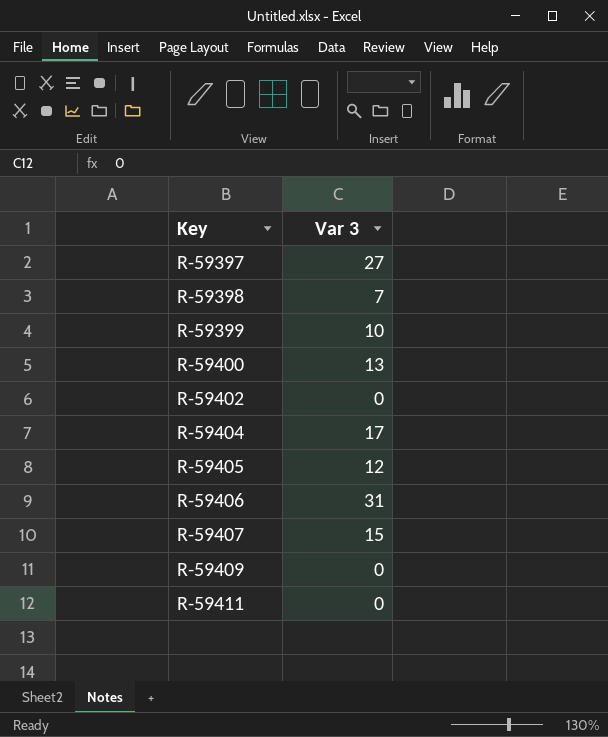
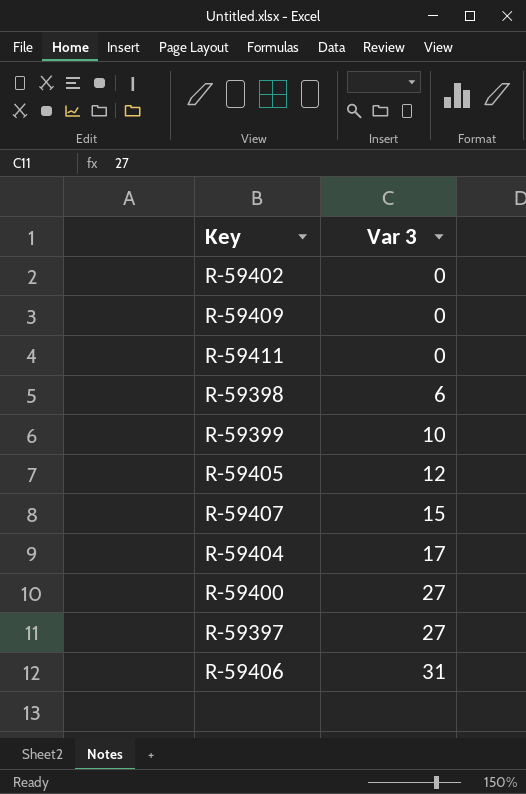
row order: Key ascending -> Var 3 ascending
R-59398 | Var 3: 7 -> 6
R-59400 | Var 3: 13 -> 27

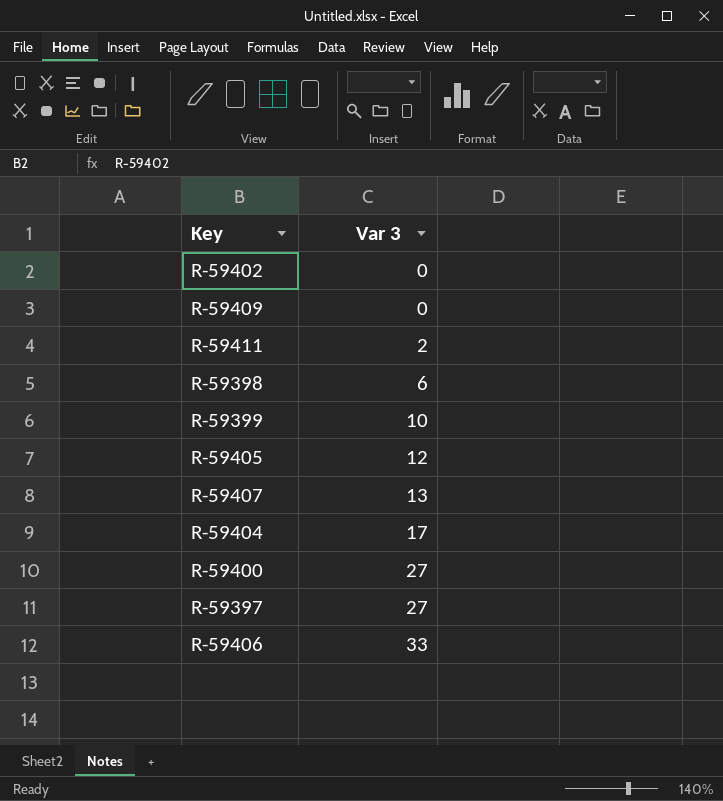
R-59411 | Var 3: 0 -> 2
R-59407 | Var 3: 15 -> 13
R-59406 | Var 3: 31 -> 33

